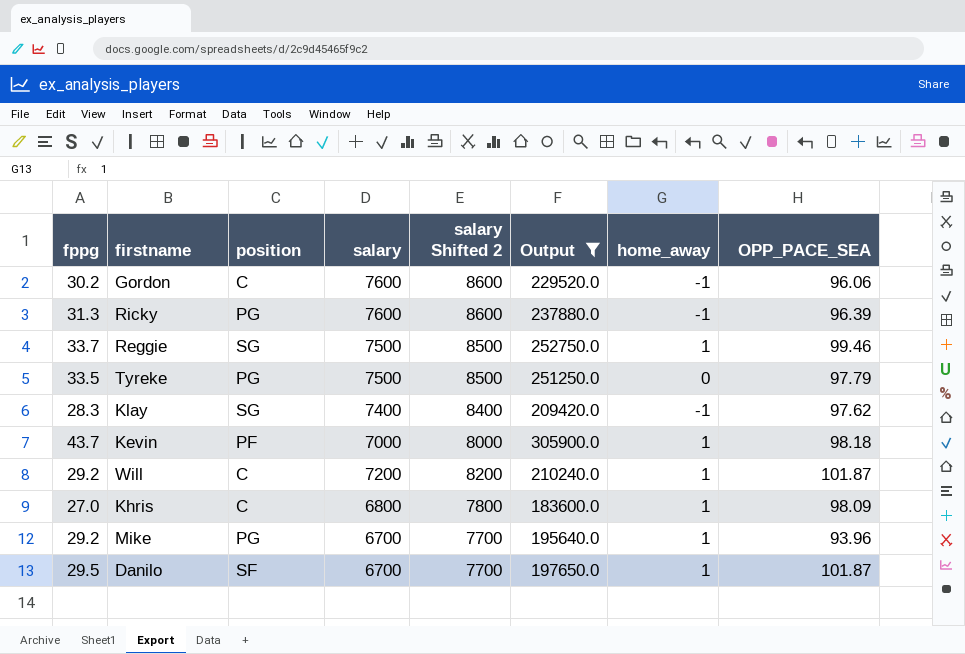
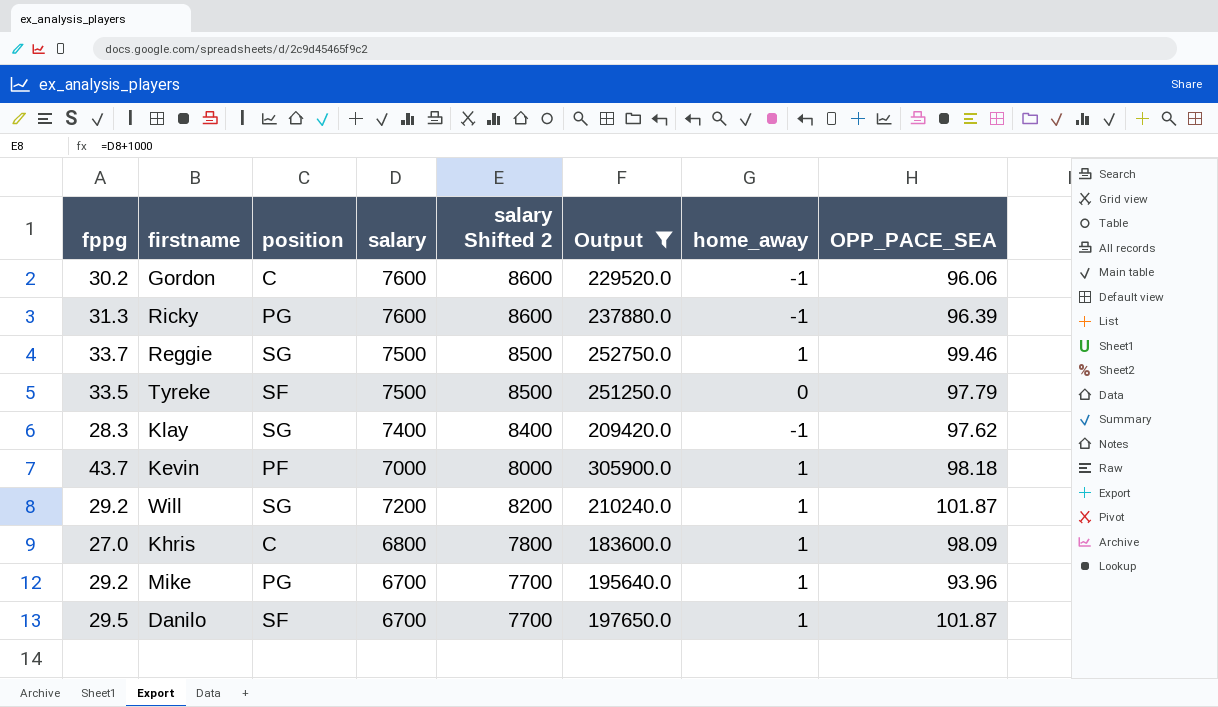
Tyreke | position: PG -> SF
Will | position: C -> SG

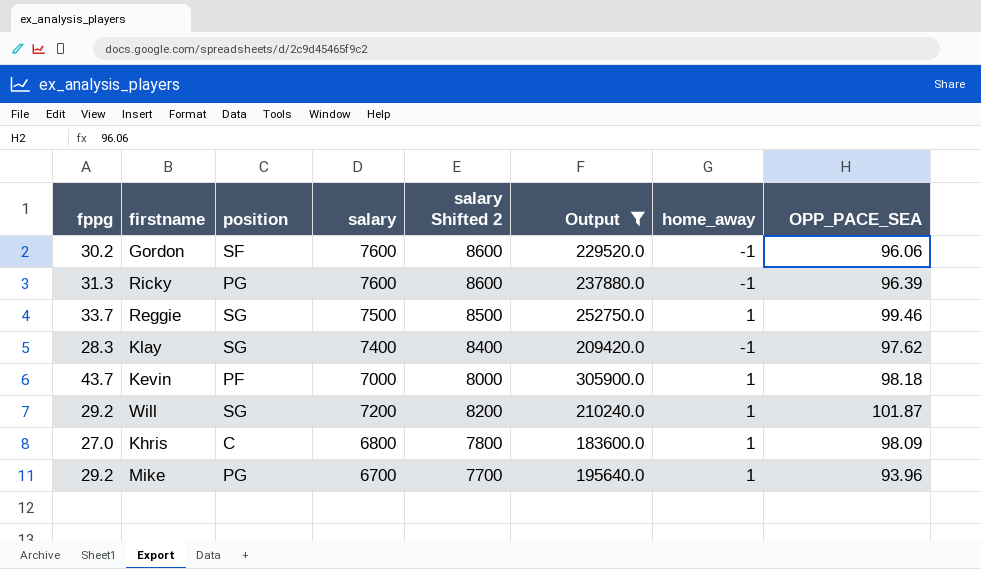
row Tyreke: 33.5 | SF | 7500 | 8500 | 251250.0 | 0 | 97.79 -> none
row Danilo: 29.5 | SF | 6700 | 7700 | 197650.0 | 1 | 101.87 -> none
Gordon | position: C -> SF

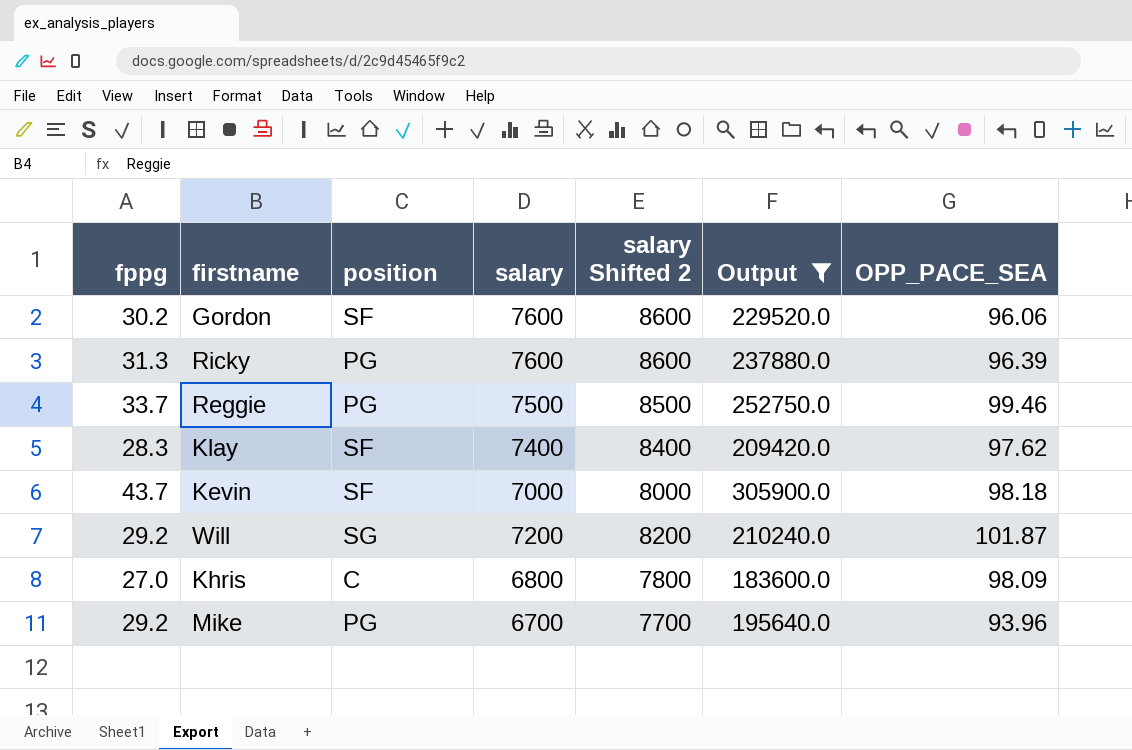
column home_away | position: 7 -> none
Reggie | position: SG -> PG
Klay | position: SG -> SF
Kevin | position: PF -> SF

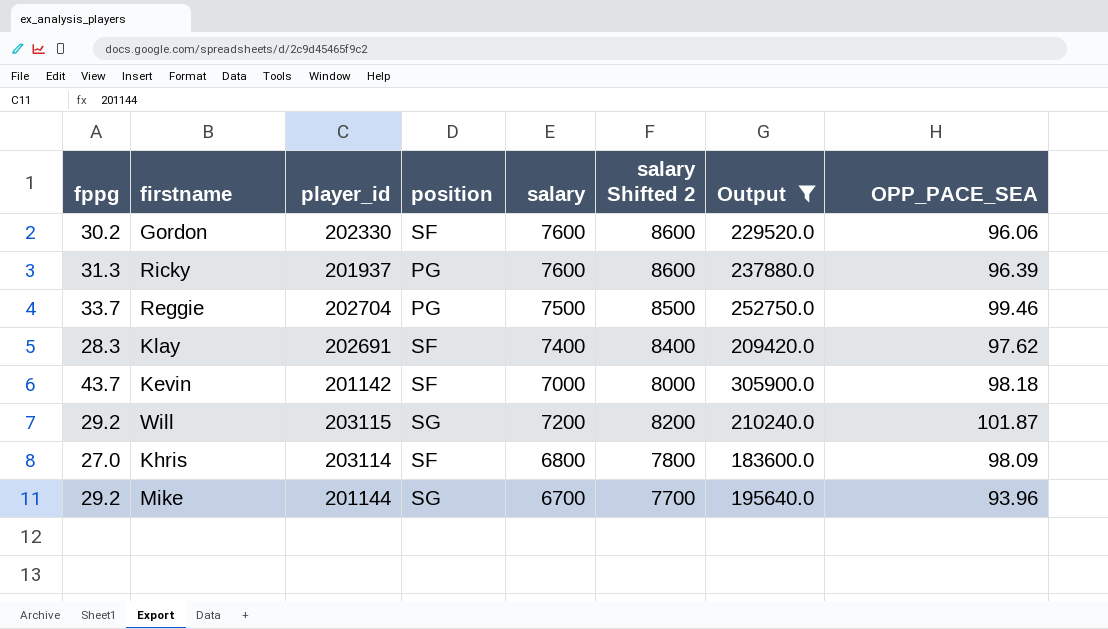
column player_id | position: none -> 3
Khris | position: C -> SF
Mike | position: PG -> SG

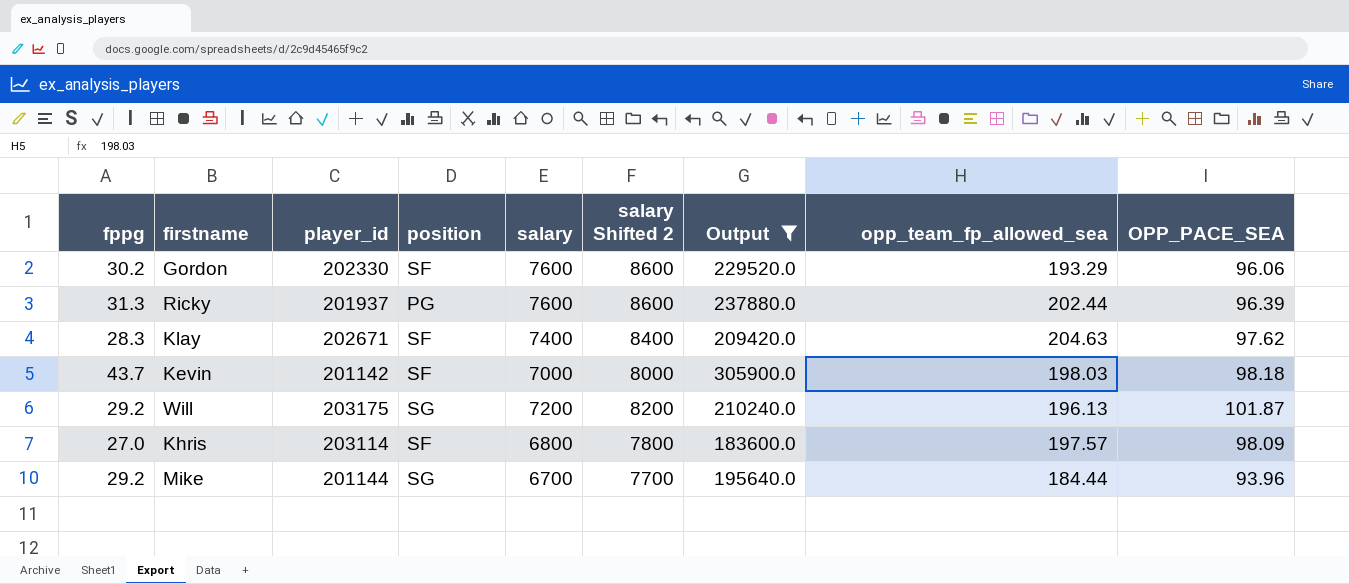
column opp_team_fp_allowed_sea | position: none -> 8
row Reggie: 33.7 | 202704 | PG | 7500 | 8500 | 252750.0 | 99.46 -> none
Klay | player_id: 202691 -> 202671
Will | player_id: 203115 -> 203175

